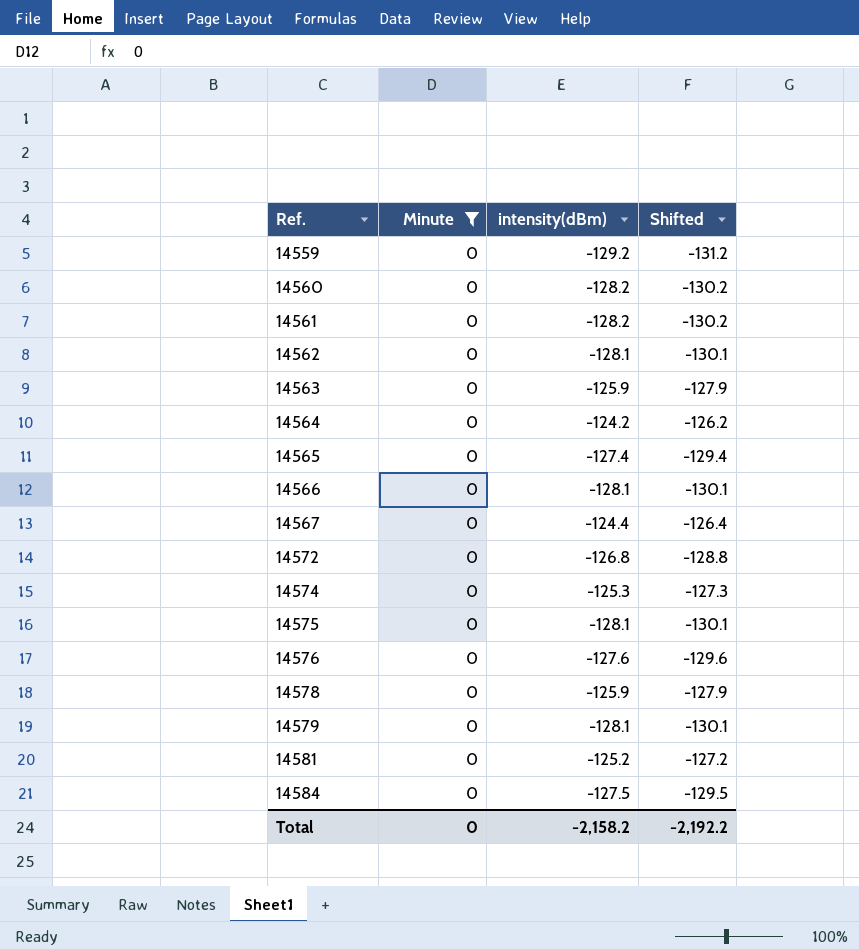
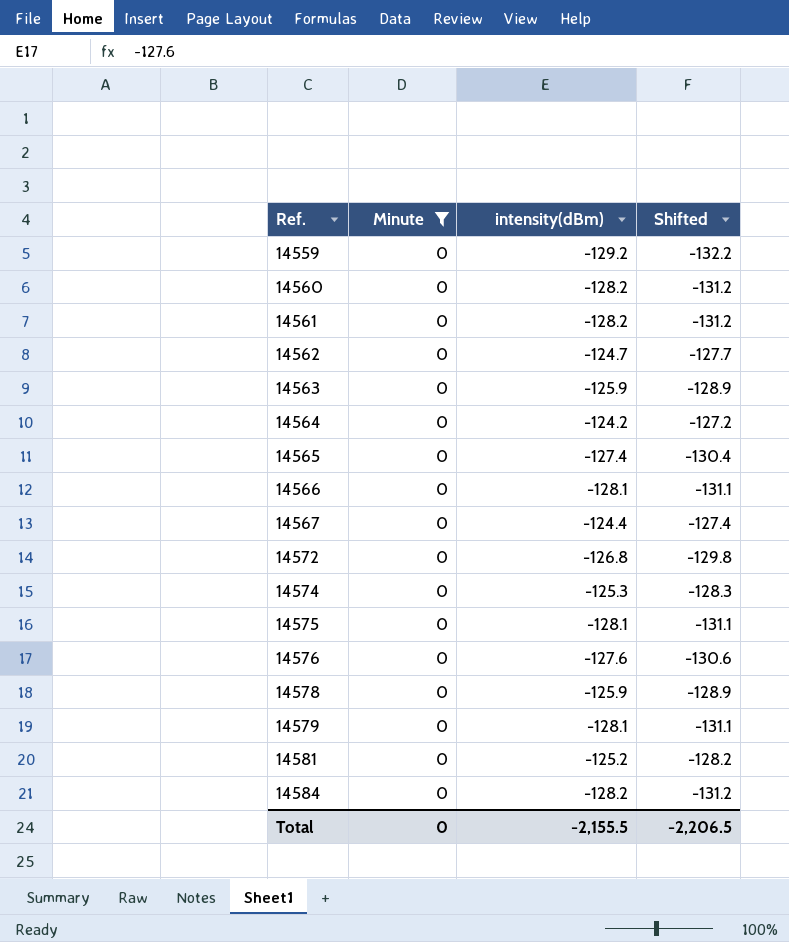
column Shifted | formula: [intensity(dBm)] - 2 -> [intensity(dBm)] - 3
14562 | intensity(dBm): -128.1 -> -124.7
14584 | intensity(dBm): -127.5 -> -128.2
Total | intensity(dBm): -2,158.2 -> -2,155.5
Total | Shifted: -2,192.2 -> -2,206.5

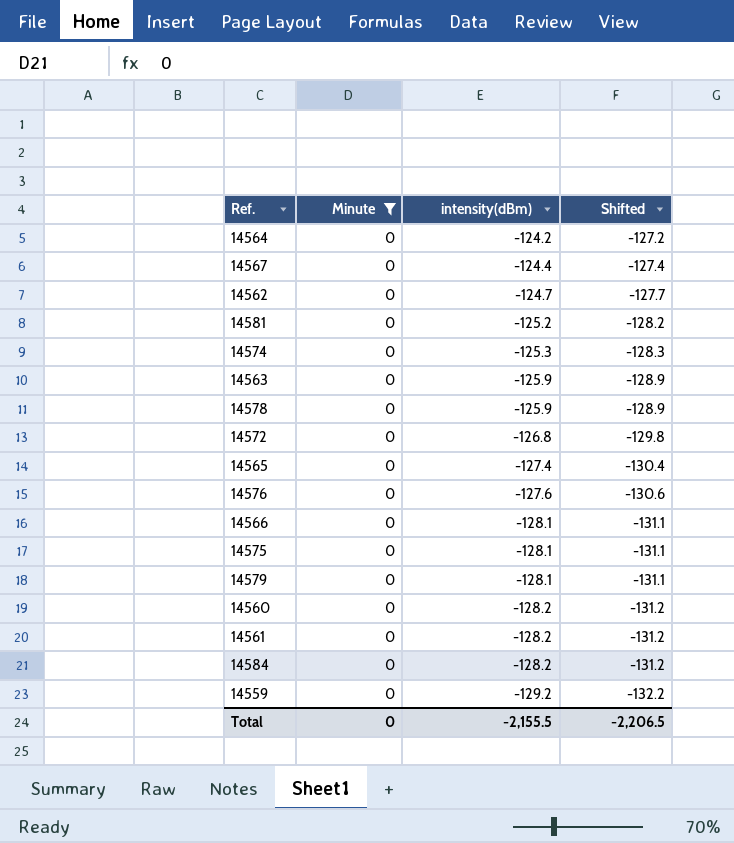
row order: Ref. ascending -> intensity(dBm) descending

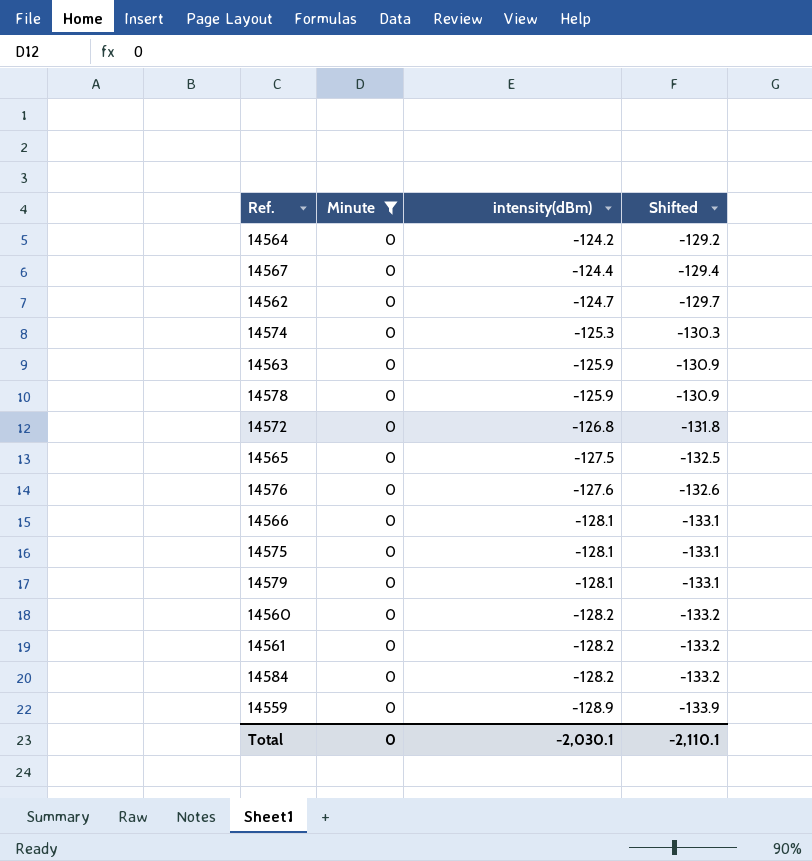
column Shifted | formula: [intensity(dBm)] - 3 -> [intensity(dBm)] - 5
row 14581: 0 | -125.2 | -128.2 -> none
14565 | intensity(dBm): -127.4 -> -127.5
14559 | intensity(dBm): -129.2 -> -128.9
Total | intensity(dBm): -2,155.5 -> -2,030.1
Total | Shifted: -2,206.5 -> -2,110.1

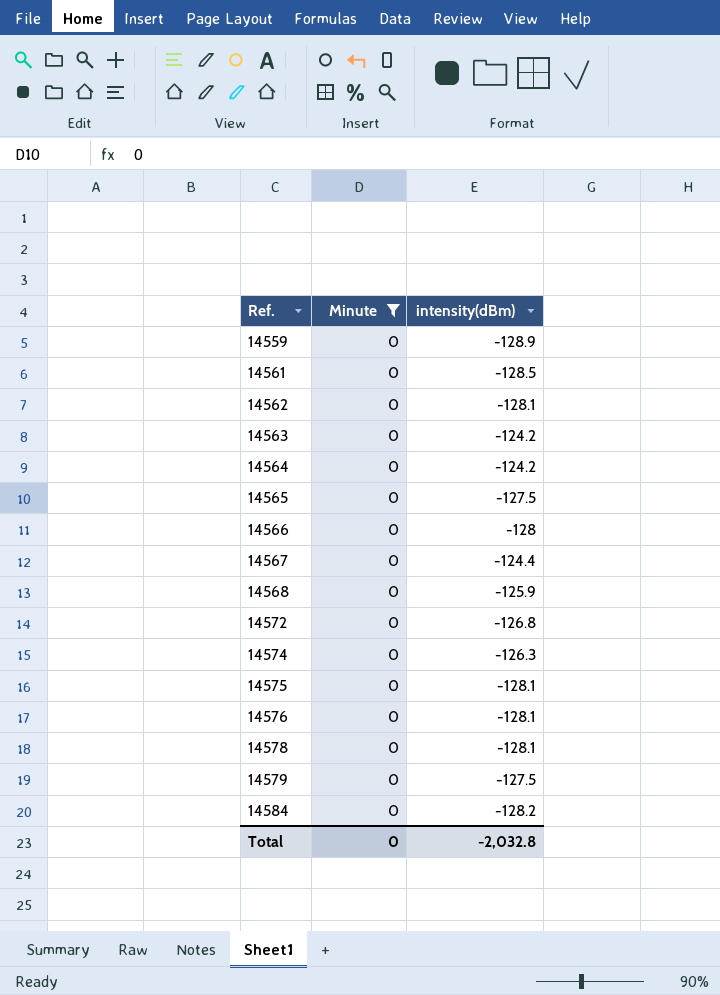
row order: intensity(dBm) descending -> Ref. ascending
column Shifted | formula: [intensity(dBm)] - 5 -> none
row 14560: 0 | -128.2 | -133.2 -> none
14561 | intensity(dBm): -128.2 -> -128.5
14562 | intensity(dBm): -124.7 -> -128.1
14563 | intensity(dBm): -125.9 -> -124.2
14566 | intensity(dBm): -128.1 -> -128
row 14568: none -> 0 | -125.9
14574 | intensity(dBm): -125.3 -> -126.3
14576 | intensity(dBm): -127.6 -> -128.1
14578 | intensity(dBm): -125.9 -> -128.1
14579 | intensity(dBm): -128.1 -> -127.5
Total | intensity(dBm): -2,030.1 -> -2,032.8

